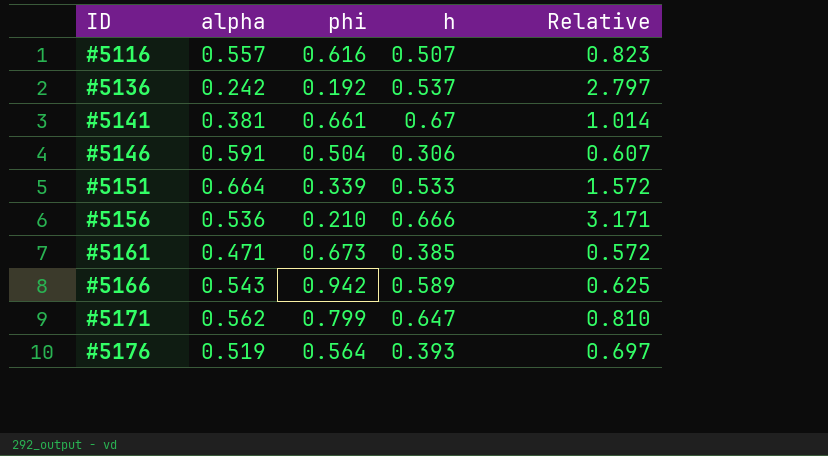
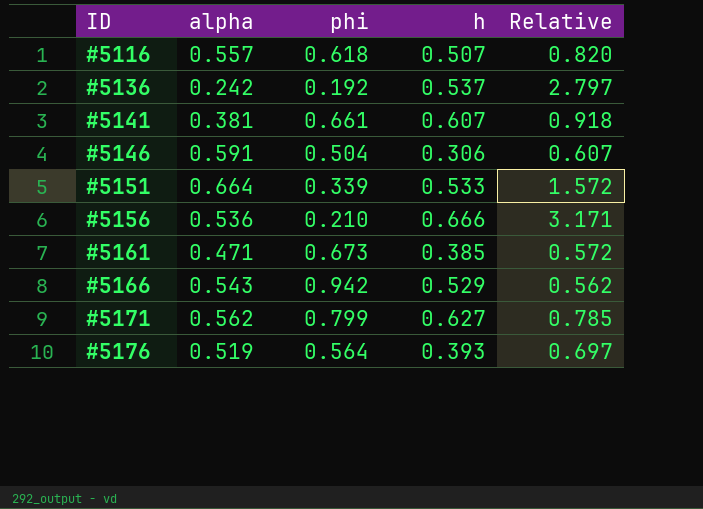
#5116 | phi: 0.616 -> 0.618
#5116 | Relative: 0.823 -> 0.820
#5141 | h: 0.67 -> 0.607
#5141 | Relative: 1.014 -> 0.918
#5166 | h: 0.589 -> 0.529
#5166 | Relative: 0.625 -> 0.562
#5171 | h: 0.647 -> 0.627
#5171 | Relative: 0.810 -> 0.785

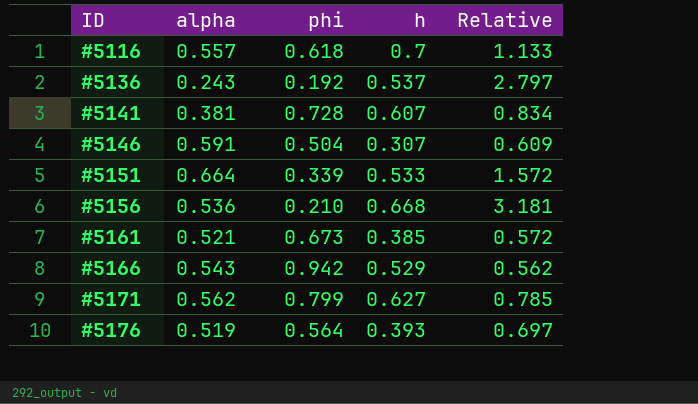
#5116 | h: 0.507 -> 0.7
#5116 | Relative: 0.820 -> 1.133
#5136 | alpha: 0.242 -> 0.243
#5141 | phi: 0.661 -> 0.728
#5141 | Relative: 0.918 -> 0.834
#5146 | h: 0.306 -> 0.307
#5146 | Relative: 0.607 -> 0.609
#5156 | h: 0.666 -> 0.668
#5156 | Relative: 3.171 -> 3.181
#5161 | alpha: 0.471 -> 0.521

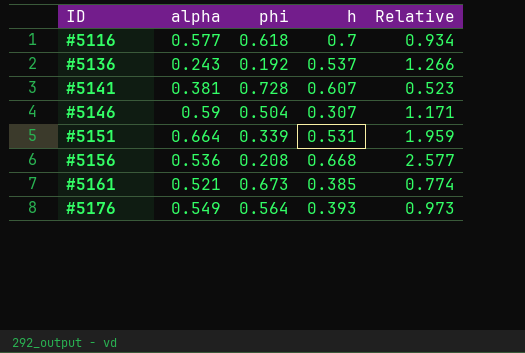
column Relative | formula: [h] / [phi] -> [alpha] / [phi]
row #5166: 0.543 | 0.942 | 0.529 | 0.562 -> none
row #5171: 0.562 | 0.799 | 0.627 | 0.785 -> none
#5116 | alpha: 0.557 -> 0.577
#5146 | alpha: 0.591 -> 0.59
#5151 | h: 0.533 -> 0.531
#5156 | phi: 0.210 -> 0.208
#5176 | alpha: 0.519 -> 0.549

